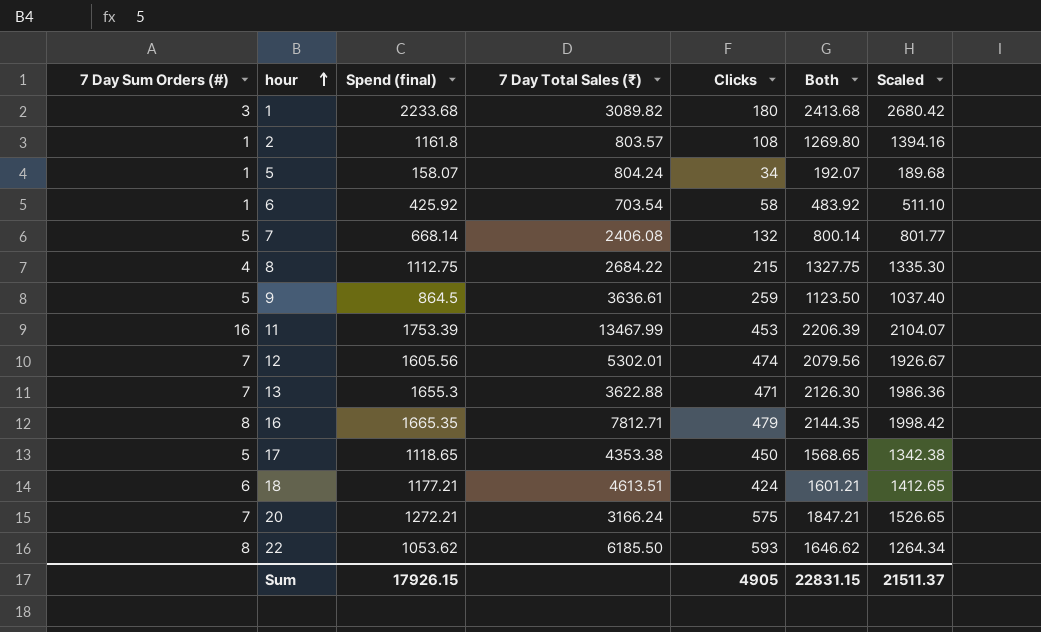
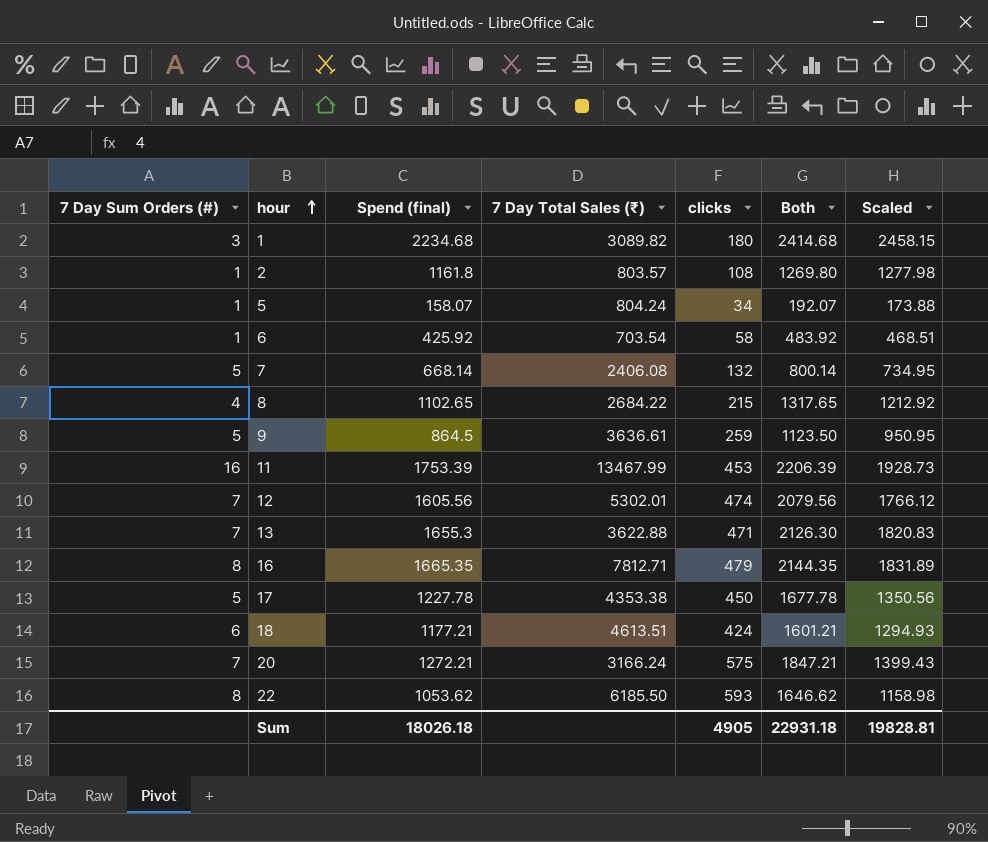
column name: Clicks -> clicks
column Scaled | formula: [Spend (final)] * 1.2 -> [Spend (final)] * 1.1
1 | Spend (final): 2233.68 -> 2234.68
1 | Both: 2413.68 -> 2414.68
8 | Spend (final): 1112.75 -> 1102.65
8 | Both: 1327.75 -> 1317.65
17 | Spend (final): 1118.65 -> 1227.78
17 | Both: 1568.65 -> 1677.78
Sum | Spend (final): 17926.15 -> 18026.18
Sum | Both: 22831.15 -> 22931.18
Sum | Scaled: 21511.37 -> 19828.81

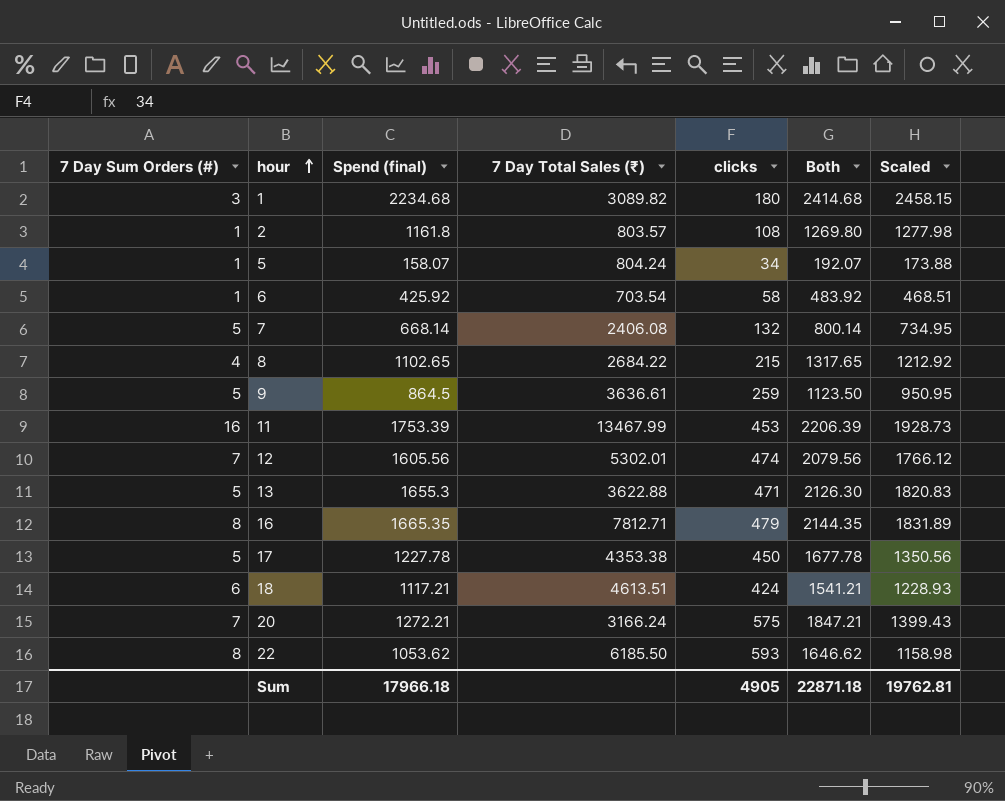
13 | 7 Day Sum Orders (#): 7 -> 5
18 | Spend (final): 1177.21 -> 1117.21
18 | Both: 1601.21 -> 1541.21
18 | Scaled: 1294.93 -> 1228.93
Sum | Spend (final): 18026.18 -> 17966.18
Sum | Both: 22931.18 -> 22871.18
Sum | Scaled: 19828.81 -> 19762.81

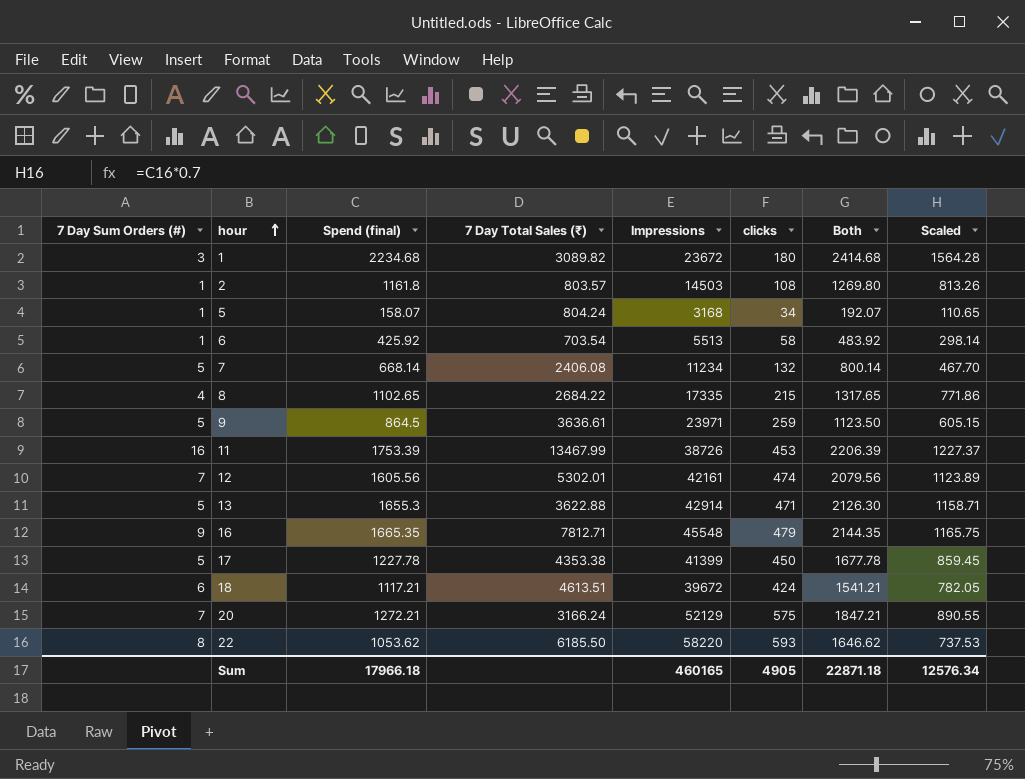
column Impressions | position: none -> 5
column Scaled | formula: [Spend (final)] * 1.1 -> [Spend (final)] * 0.7
16 | 7 Day Sum Orders (#): 8 -> 9
Sum | Scaled: 19762.81 -> 12576.34

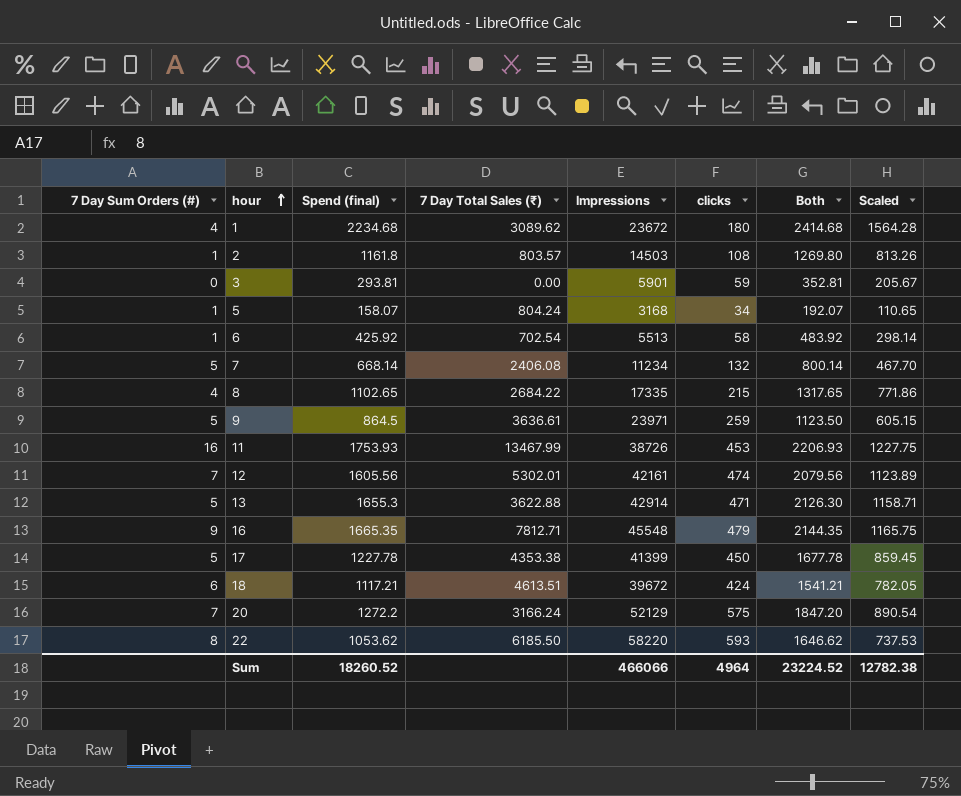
1 | 7 Day Sum Orders (#): 3 -> 4
1 | 7 Day Total Sales (₹): 3089.82 -> 3089.62
row 3: none -> 0 | 293.81 | 0.00 | 5901 | 59 | 352.81 | 205.67
6 | 7 Day Total Sales (₹): 703.54 -> 702.54
11 | Spend (final): 1753.39 -> 1753.93
11 | Both: 2206.39 -> 2206.93
11 | Scaled: 1227.37 -> 1227.75
20 | Spend (final): 1272.21 -> 1272.2
20 | Both: 1847.21 -> 1847.20
20 | Scaled: 890.55 -> 890.54
Sum | Spend (final): 17966.18 -> 18260.52
Sum | Impressions: 460165 -> 466066
Sum | clicks: 4905 -> 4964
Sum | Both: 22871.18 -> 23224.52
Sum | Scaled: 12576.34 -> 12782.38

